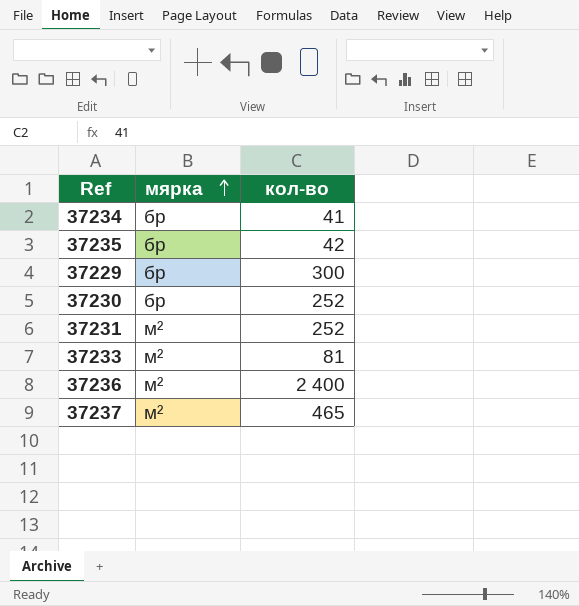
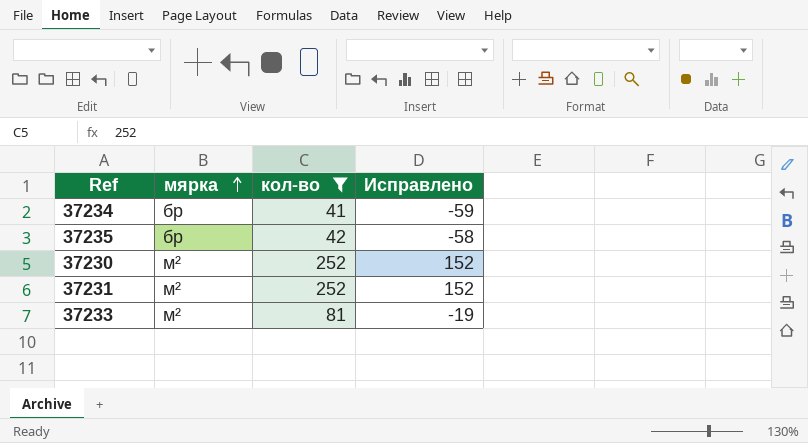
filter: none -> кол-во <= 252
column Исправлено | formula: none -> [кол-во] - 100
37230 | мярка: бр -> м²

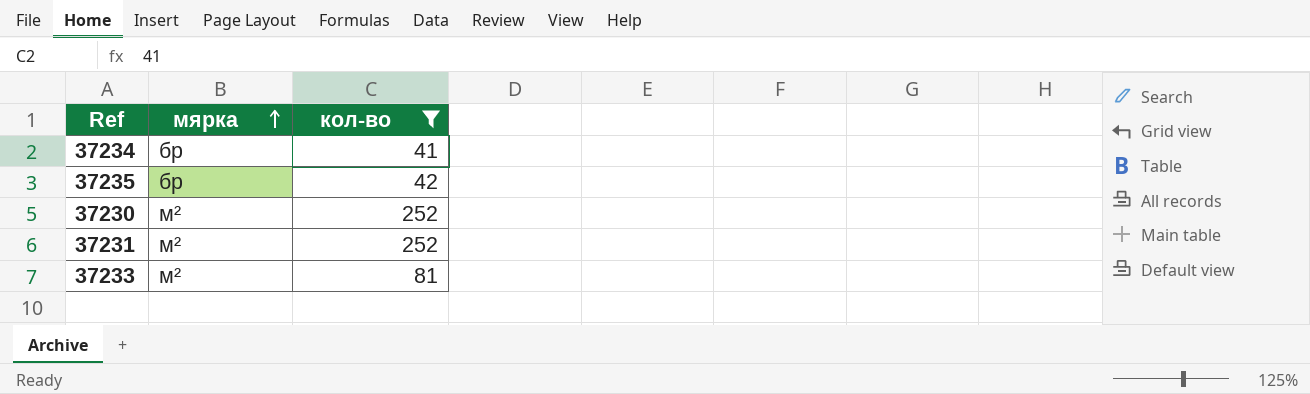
column Исправлено | formula: [кол-во] - 100 -> none

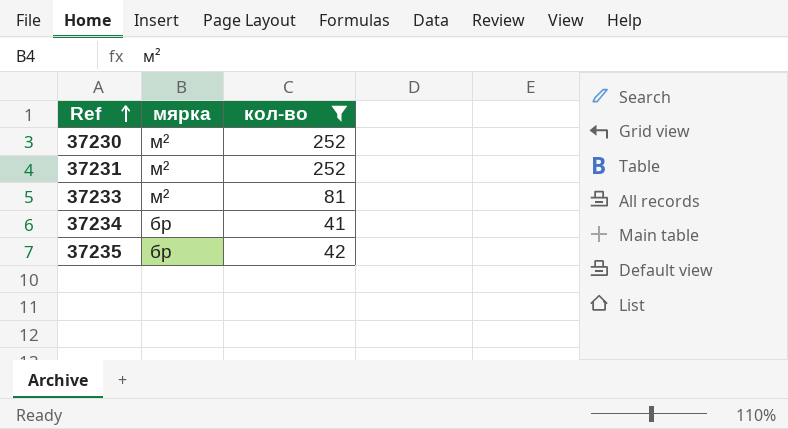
row order: мярка ascending -> Ref ascending

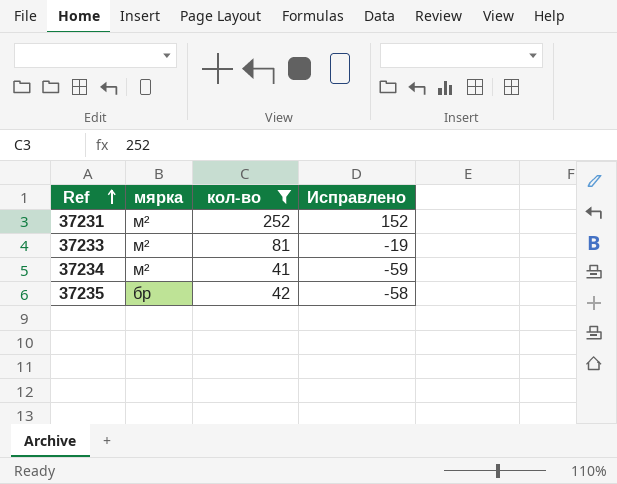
column Исправлено | formula: none -> [кол-во] - 100
row 37230: м² | 252 -> none
37234 | мярка: бр -> м²

